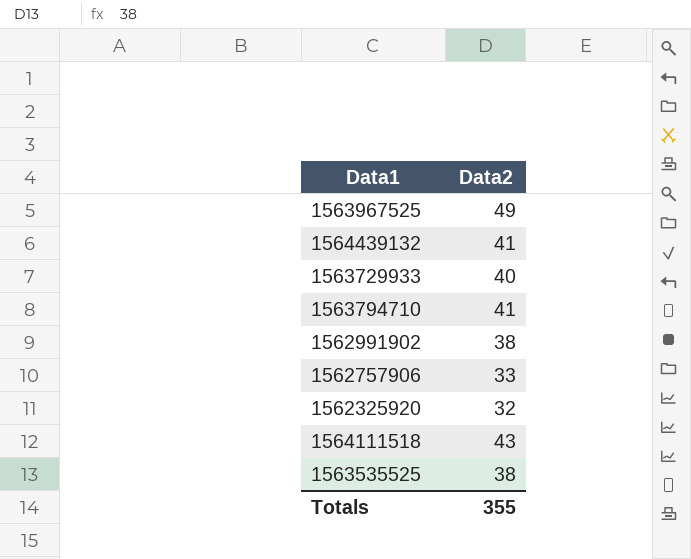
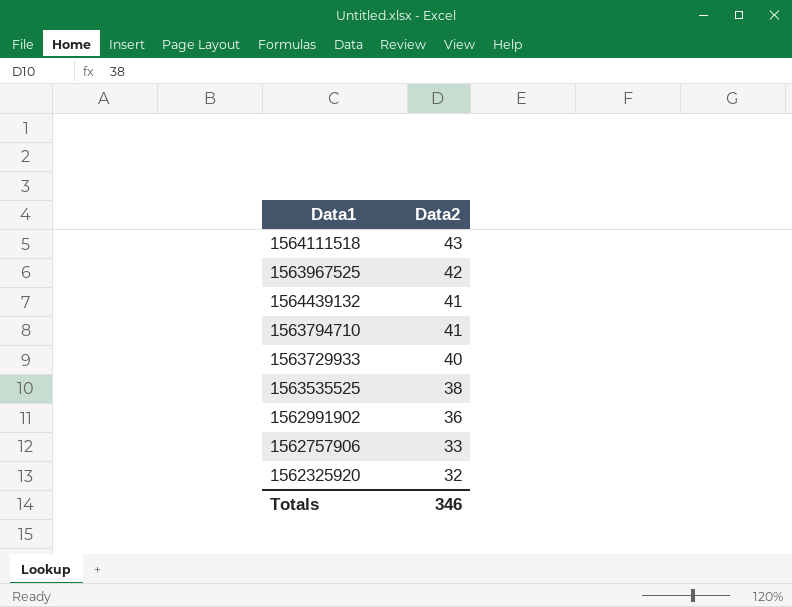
row order: none -> Data2 descending
1563967525 | Data2: 49 -> 42
1562991902 | Data2: 38 -> 36
Totals | Data2: 355 -> 346

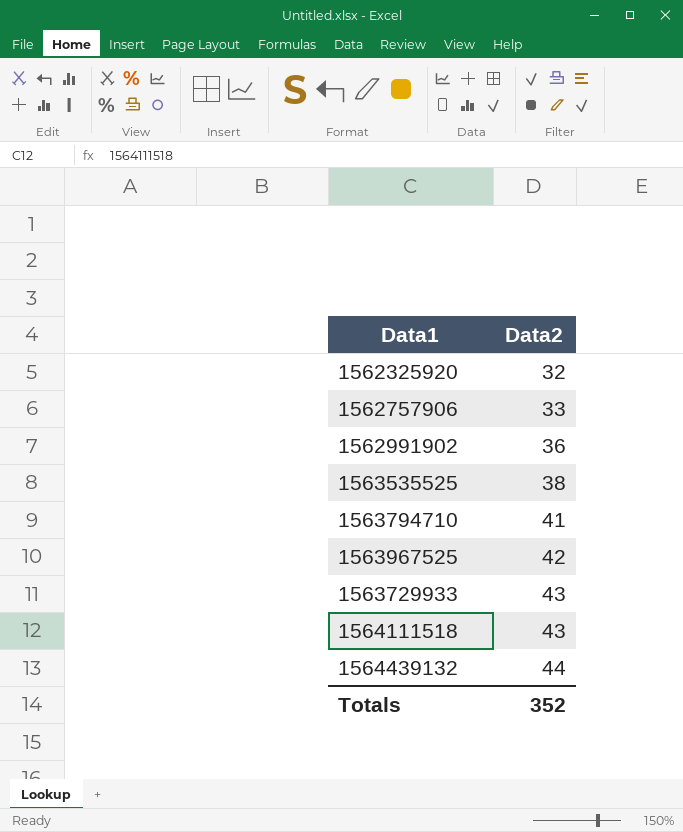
row order: Data2 descending -> Data2 ascending
1563729933 | Data2: 40 -> 43
1564439132 | Data2: 41 -> 44
Totals | Data2: 346 -> 352

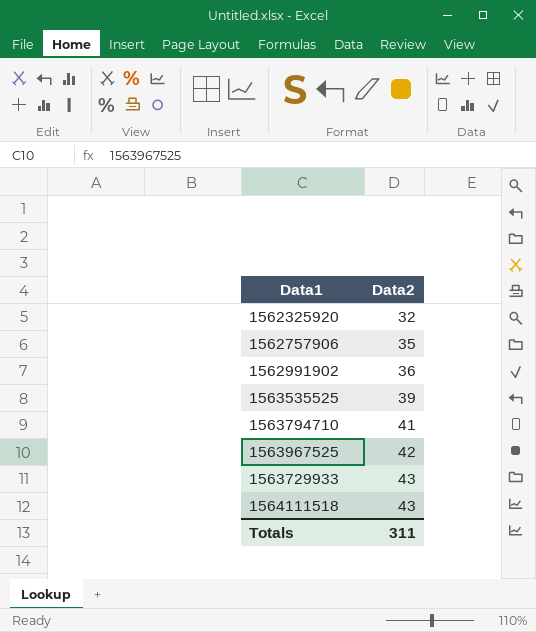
row 1564439132: 44 -> none
1562757906 | Data2: 33 -> 35
1563535525 | Data2: 38 -> 39
Totals | Data2: 352 -> 311

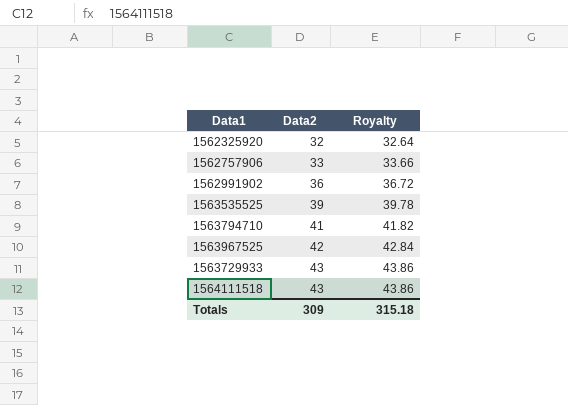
column Royalty | formula: none -> [Data2] * 1.02
1562757906 | Data2: 35 -> 33
Totals | Data2: 311 -> 309

